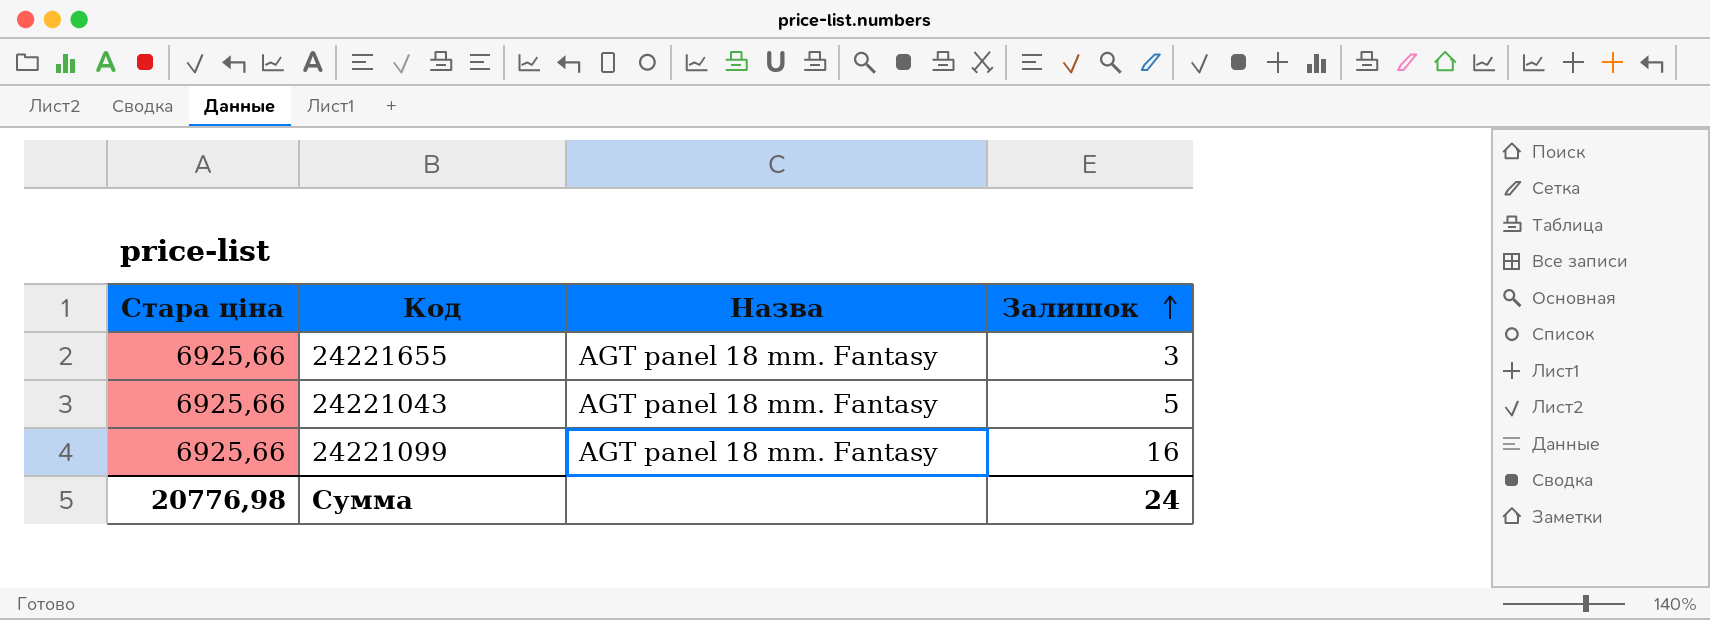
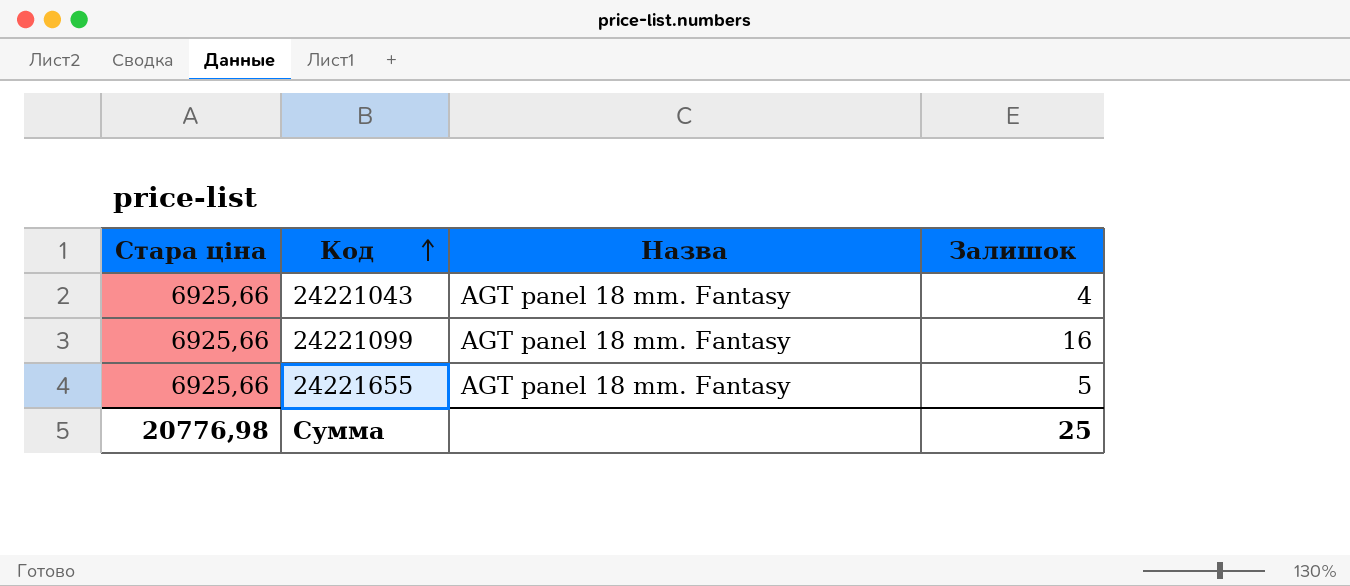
row order: Залишок ascending -> Код ascending
24221043 | Залишок: 5 -> 4
24221655 | Залишок: 3 -> 5
Сумма | Залишок: 24 -> 25

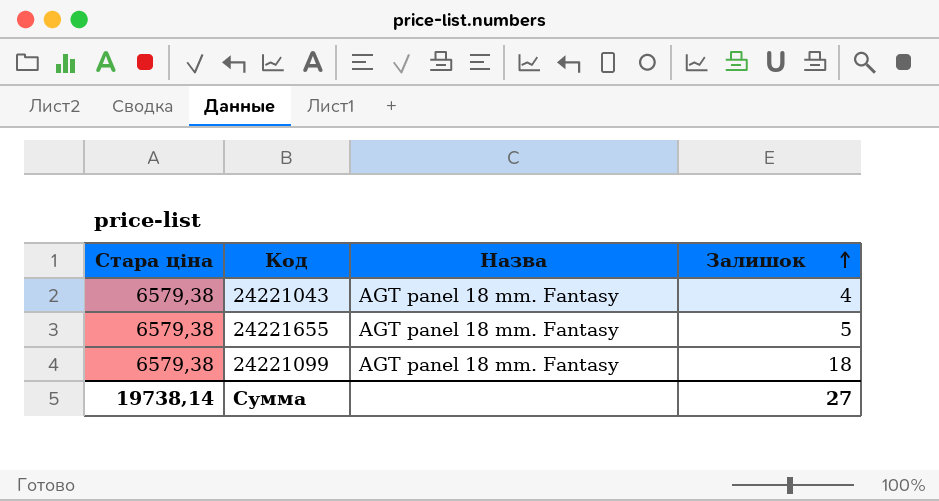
row order: Код ascending -> Залишок ascending
24221043 | Стара ціна: 6925,66 -> 6579,38
24221655 | Стара ціна: 6925,66 -> 6579,38
24221099 | Стара ціна: 6925,66 -> 6579,38
24221099 | Залишок: 16 -> 18
Сумма | Стара ціна: 20776,98 -> 19738,14
Сумма | Залишок: 25 -> 27

